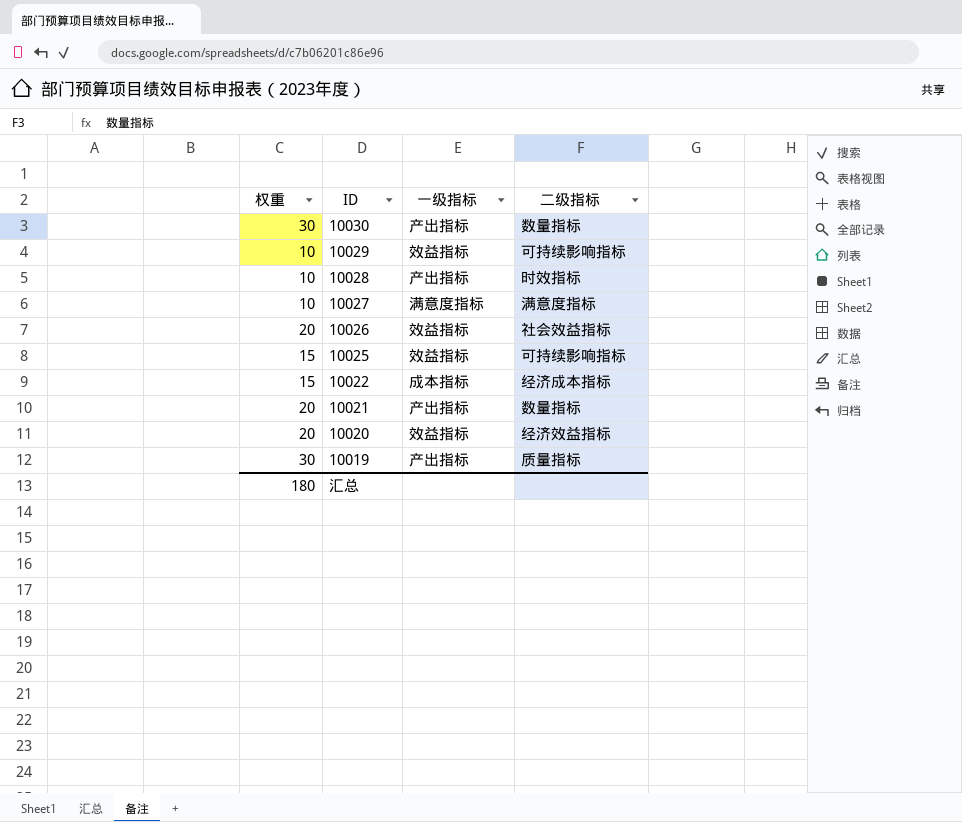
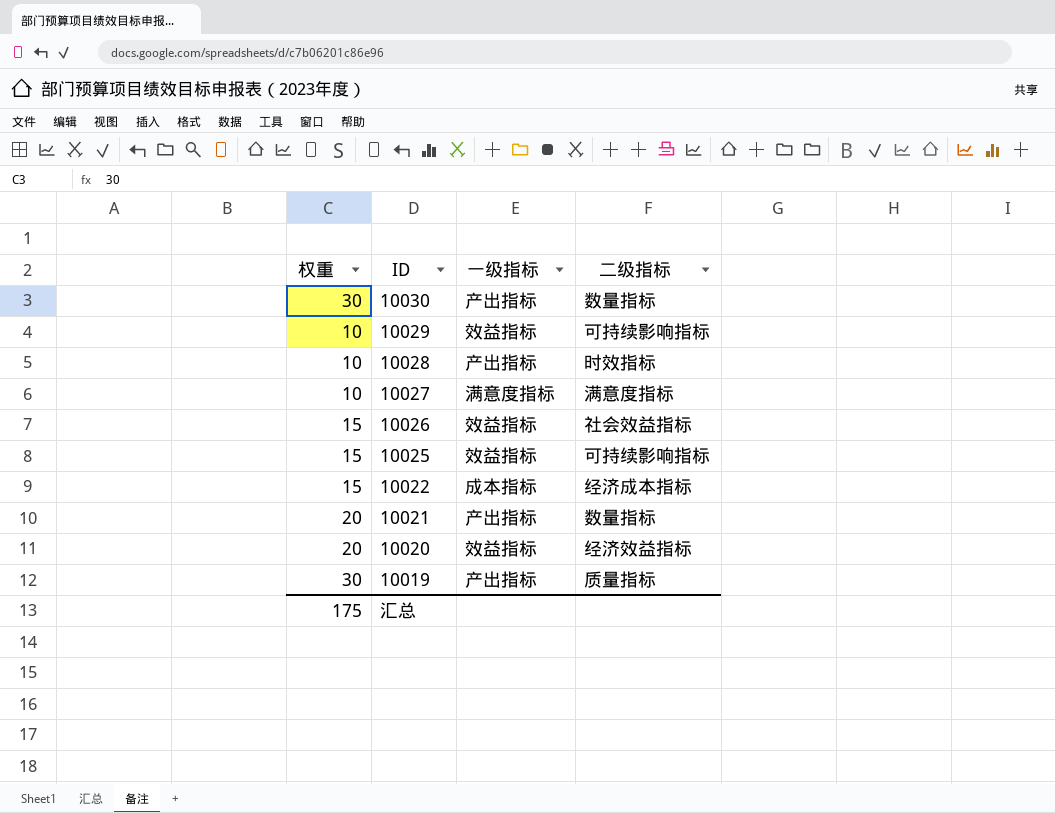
10026 | 权重: 20 -> 15
汇总 | 权重: 180 -> 175

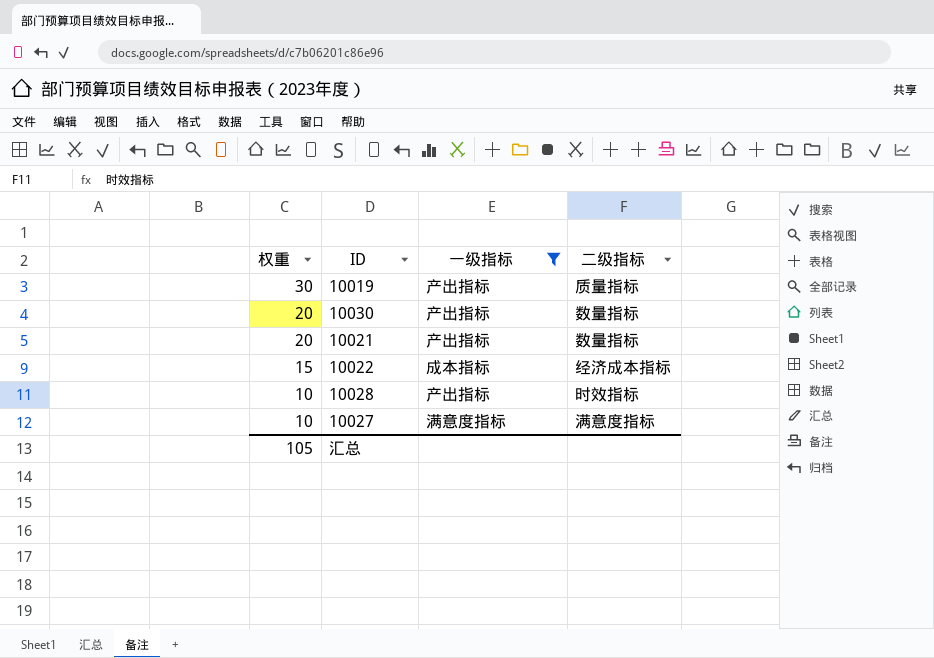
filter: none -> 一级指标 != 效益指标
row order: ID descending -> 权重 descending
10030 | 权重: 30 -> 20
汇总 | 权重: 175 -> 105

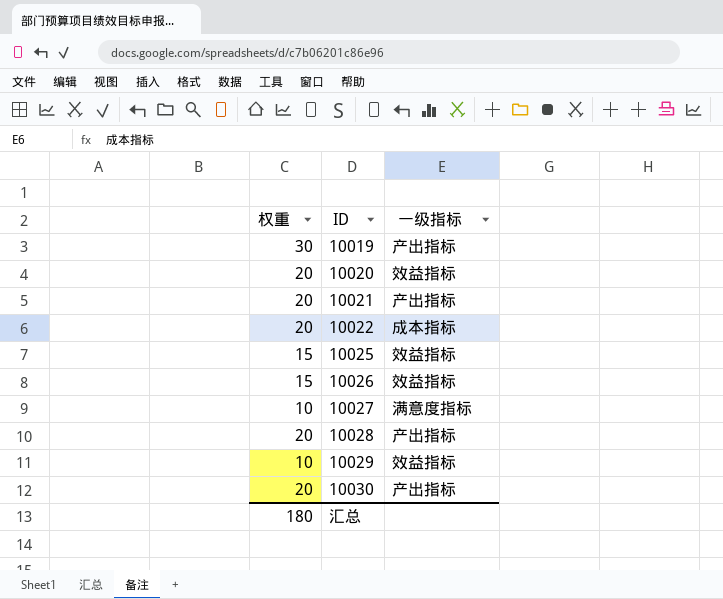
filter: 一级指标 != 效益指标 -> none
row order: 权重 descending -> ID ascending
column 二级指标 | position: 4 -> none
10022 | 权重: 15 -> 20
10028 | 权重: 10 -> 20
汇总 | 权重: 105 -> 180

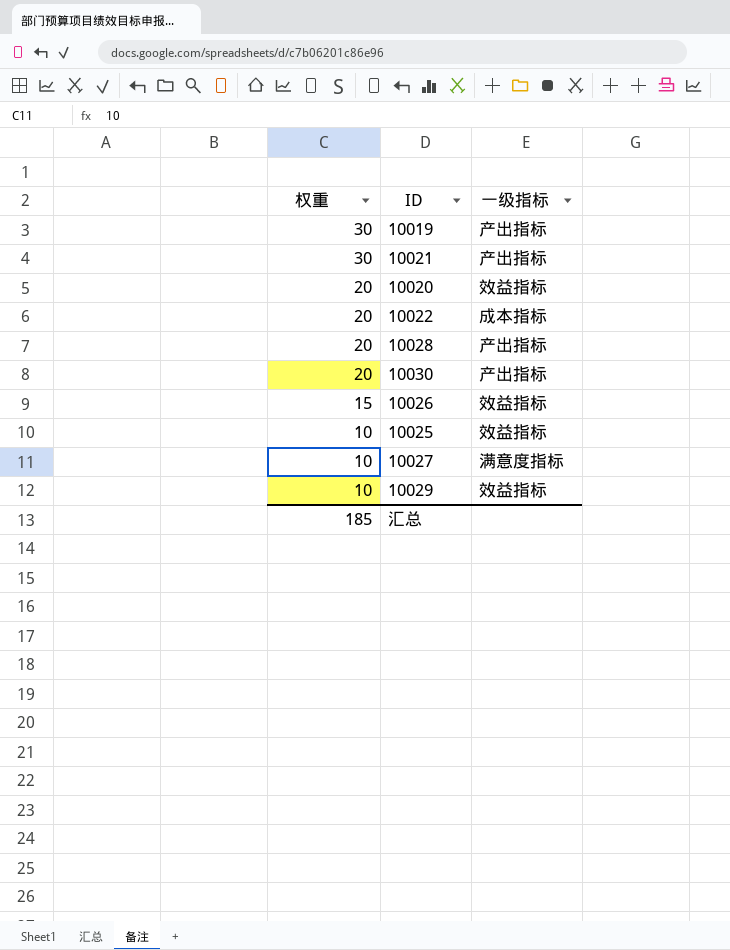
row order: ID ascending -> 权重 descending
10021 | 权重: 20 -> 30
10025 | 权重: 15 -> 10
汇总 | 权重: 180 -> 185

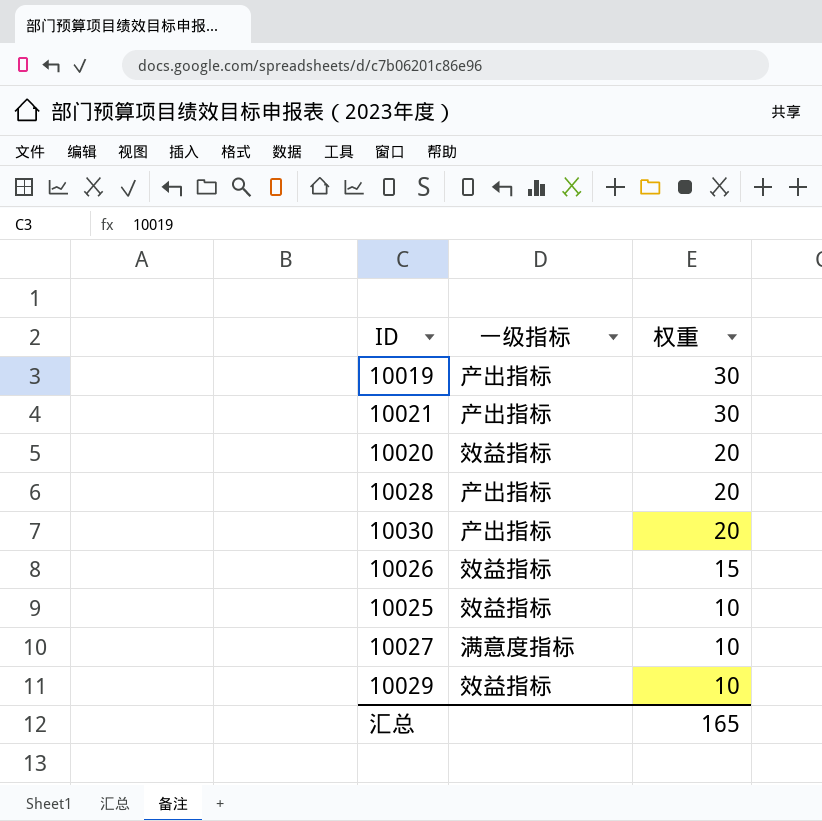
column 权重 | position: 1 -> 3
row 10022: 20 | 成本指标 -> none
汇总 | 权重: 185 -> 165

